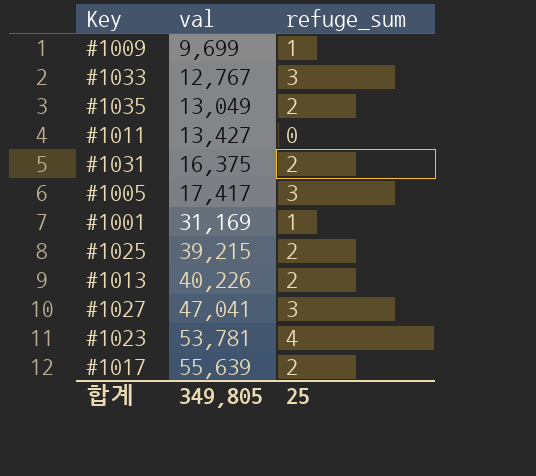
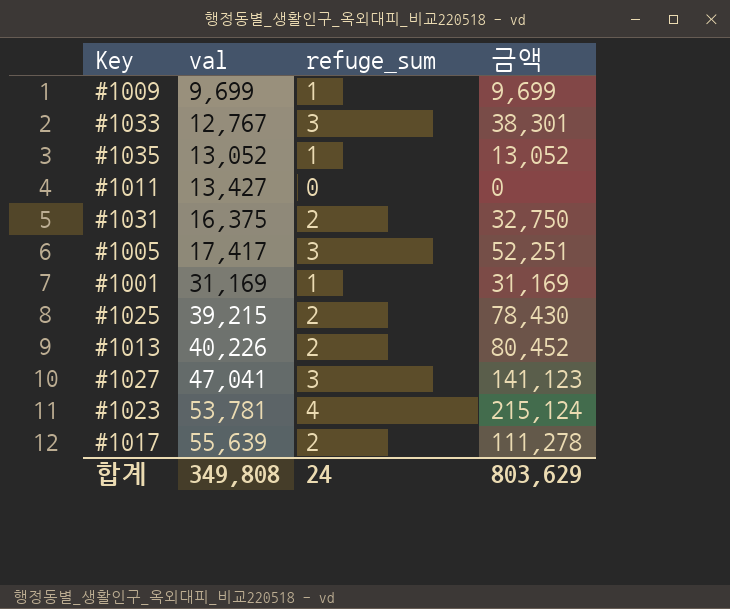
column 금액 | formula: none -> [val] * [refuge_sum]
#1035 | val: 13,049 -> 13,052
#1035 | refuge_sum: 2 -> 1
합계 | val: 349,805 -> 349,808
합계 | refuge_sum: 25 -> 24

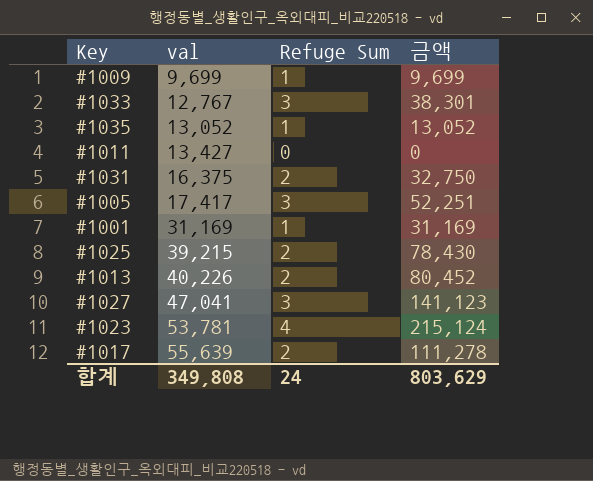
column name: refuge_sum -> Refuge Sum

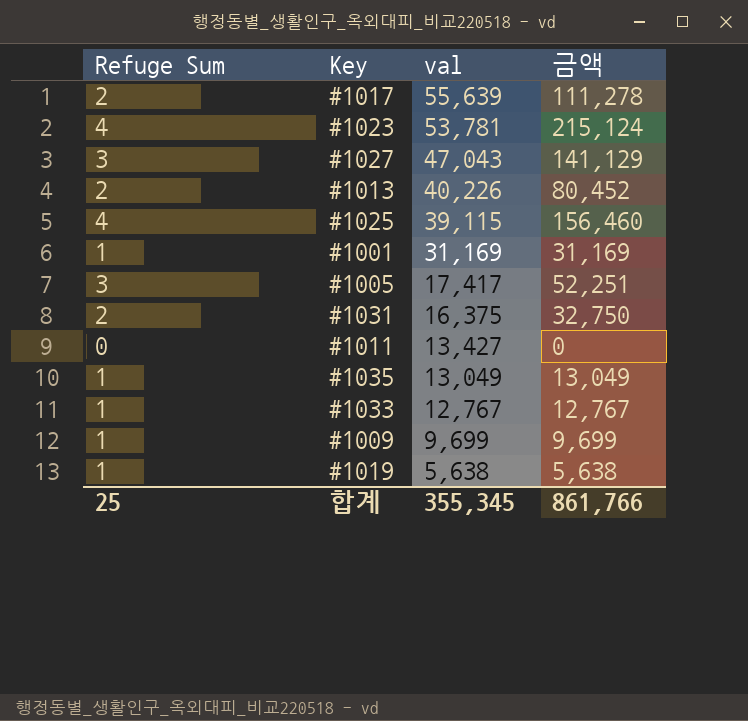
row order: val ascending -> val descending
column Refuge Sum | position: 3 -> 1
#1027 | val: 47,041 -> 47,043
#1027 | 금액: 141,123 -> 141,129
#1025 | Refuge Sum: 2 -> 4
#1025 | val: 39,215 -> 39,115
#1025 | 금액: 78,430 -> 156,460
#1035 | val: 13,052 -> 13,049
#1035 | 금액: 13,052 -> 13,049
#1033 | Refuge Sum: 3 -> 1
#1033 | 금액: 38,301 -> 12,767
row #1019: none -> 1 | 5,638 | 5,638
합계 | Refuge Sum: 24 -> 25
합계 | val: 349,808 -> 355,345
합계 | 금액: 803,629 -> 861,766

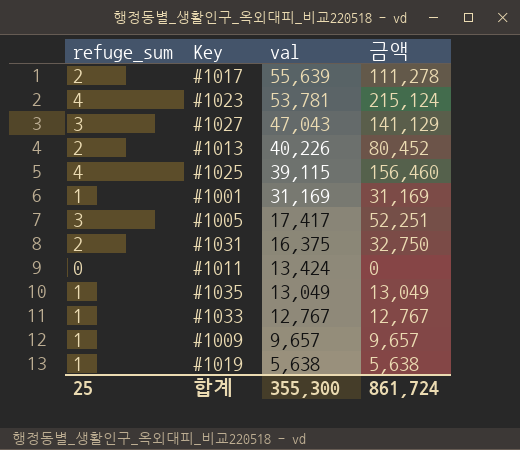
column name: Refuge Sum -> refuge_sum
#1011 | val: 13,427 -> 13,424
#1009 | val: 9,699 -> 9,657
#1009 | 금액: 9,699 -> 9,657
합계 | val: 355,345 -> 355,300
합계 | 금액: 861,766 -> 861,724

